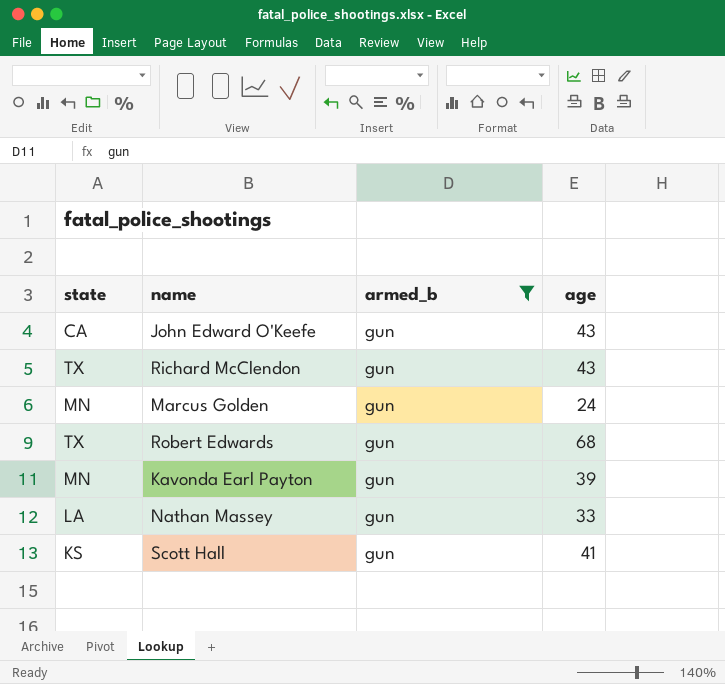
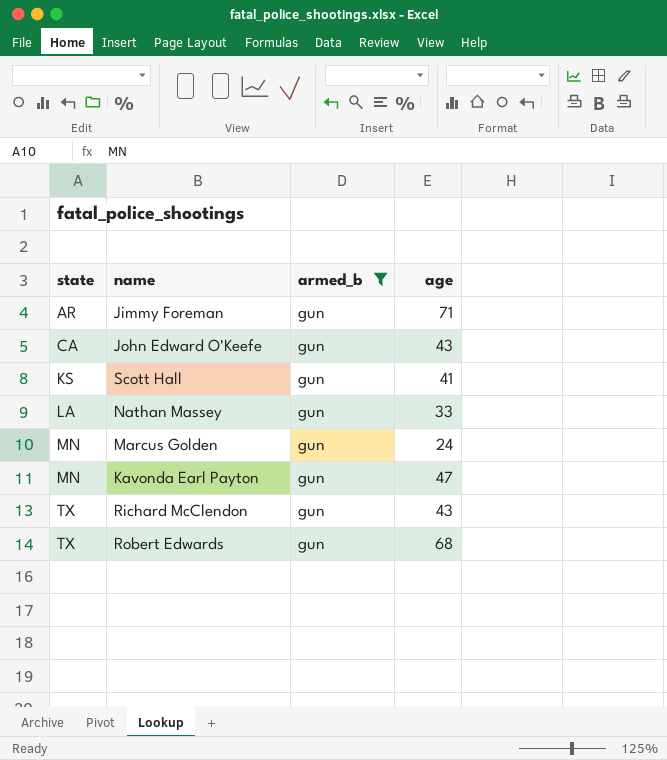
row order: none -> state ascending
row Jimmy Foreman: none -> AR | gun | 71
Kavonda Earl Payton | age: 39 -> 47

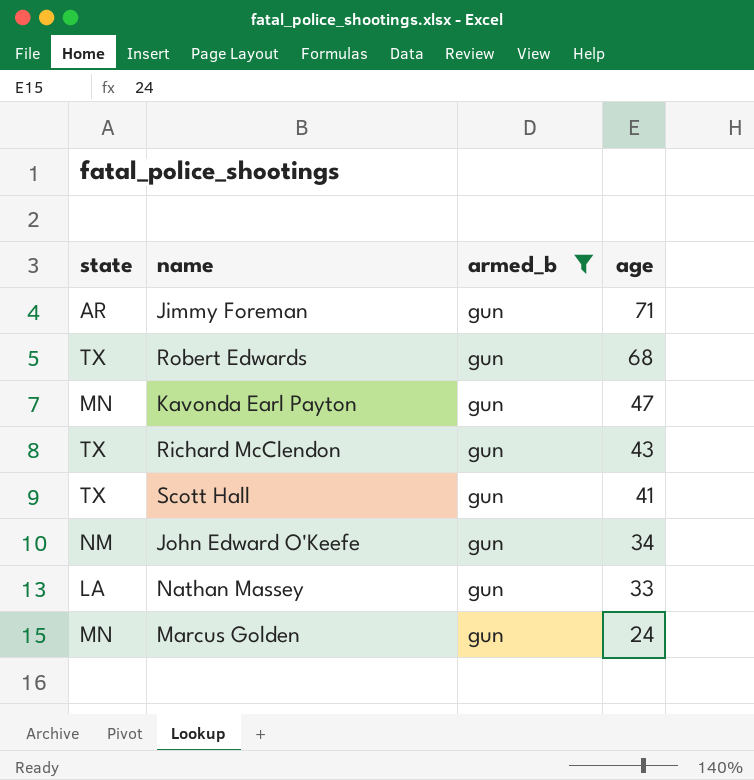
row order: state ascending -> age descending
Scott Hall | state: KS -> TX
John Edward O'Keefe | state: CA -> NM
John Edward O'Keefe | age: 43 -> 34

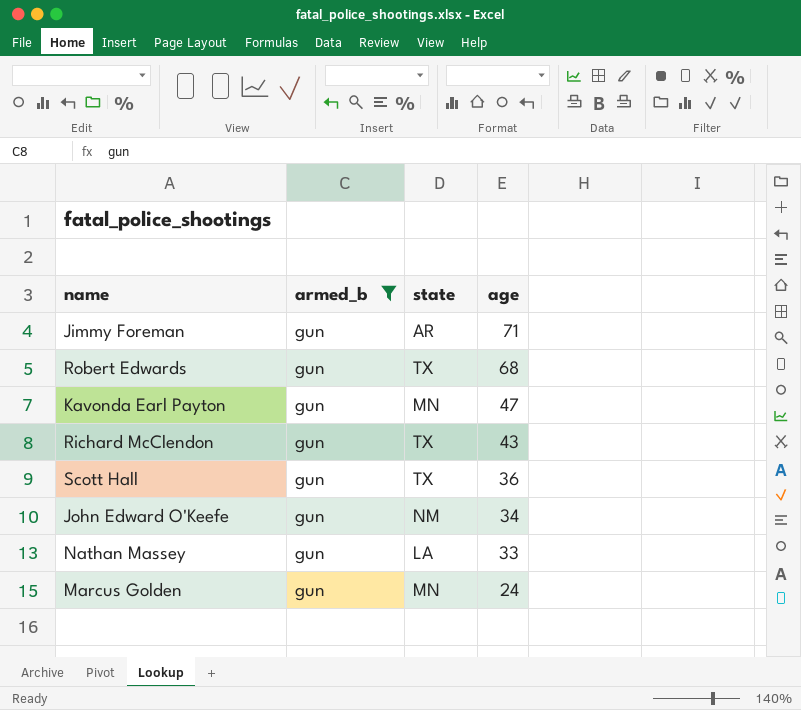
column state | position: 1 -> 3
Scott Hall | age: 41 -> 36

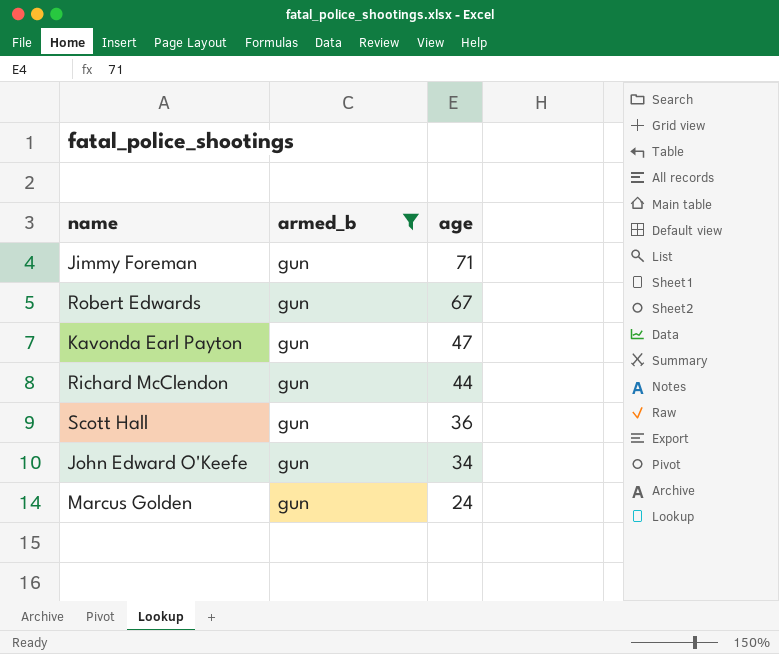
column state | position: 3 -> none
row Nathan Massey: gun | LA | 33 -> none
Robert Edwards | age: 68 -> 67
Richard McClendon | age: 43 -> 44

